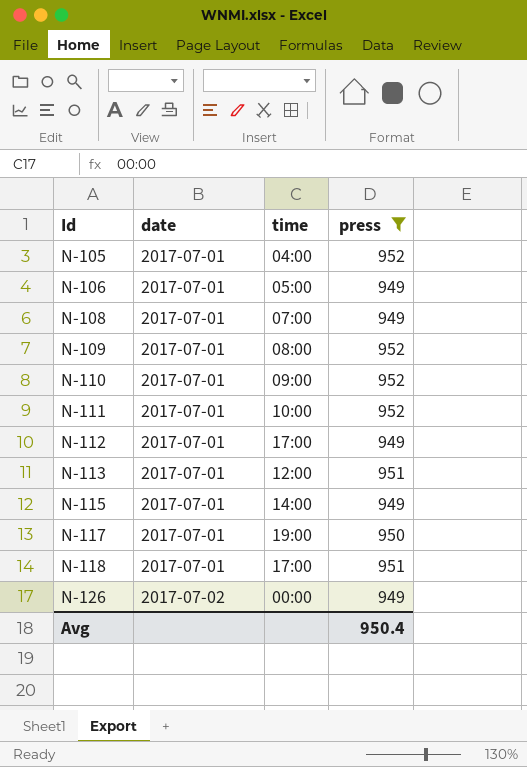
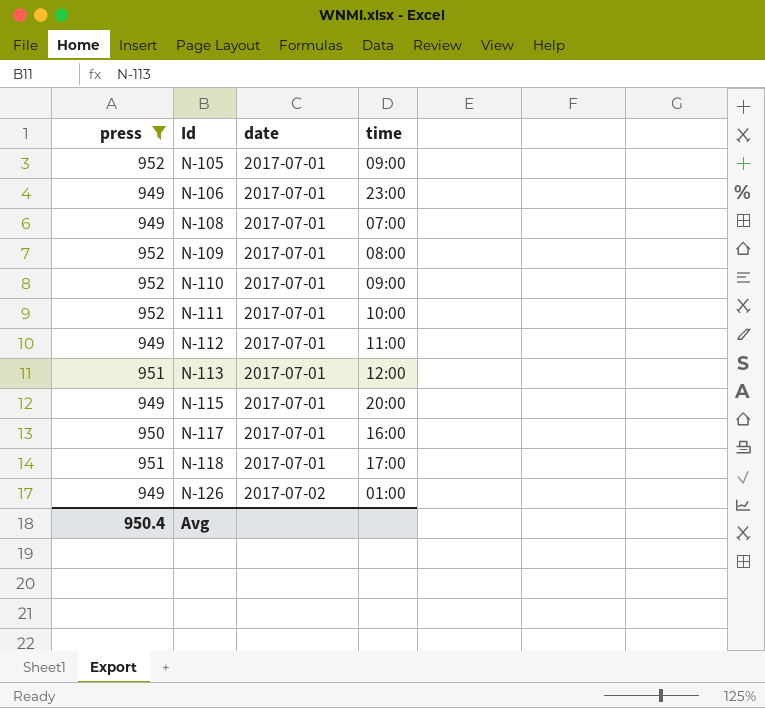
column press | position: 4 -> 1
N-105 | time: 04:00 -> 09:00
N-106 | time: 05:00 -> 23:00
N-112 | time: 17:00 -> 11:00
N-115 | time: 14:00 -> 20:00
N-117 | time: 19:00 -> 16:00
N-126 | time: 00:00 -> 01:00

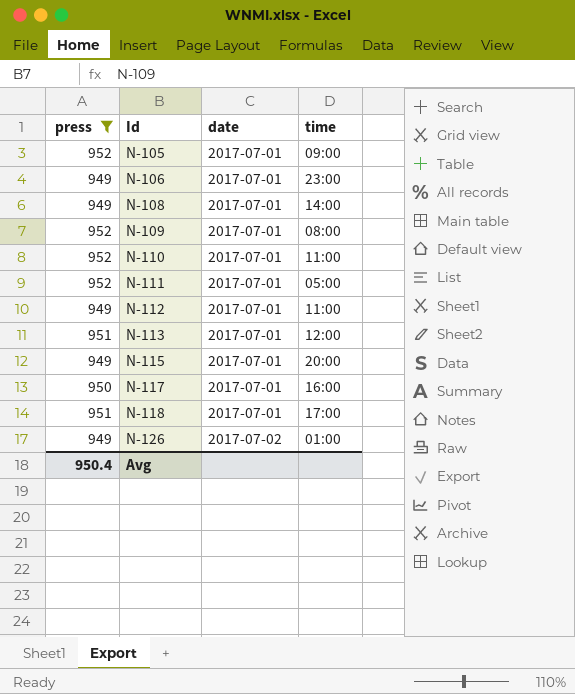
N-108 | time: 07:00 -> 14:00
N-110 | time: 09:00 -> 11:00
N-111 | time: 10:00 -> 05:00

